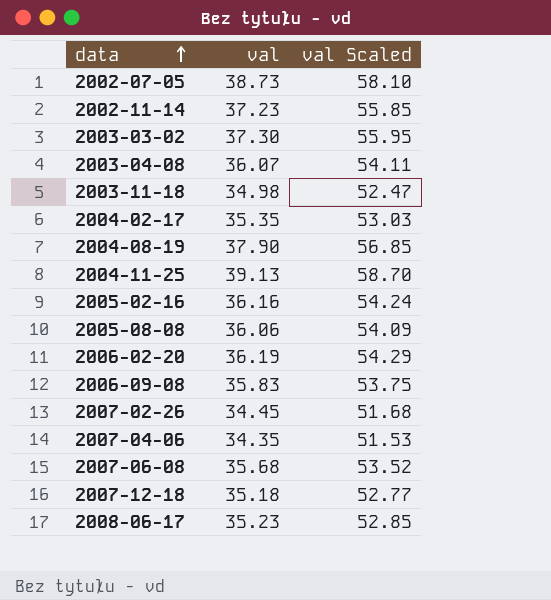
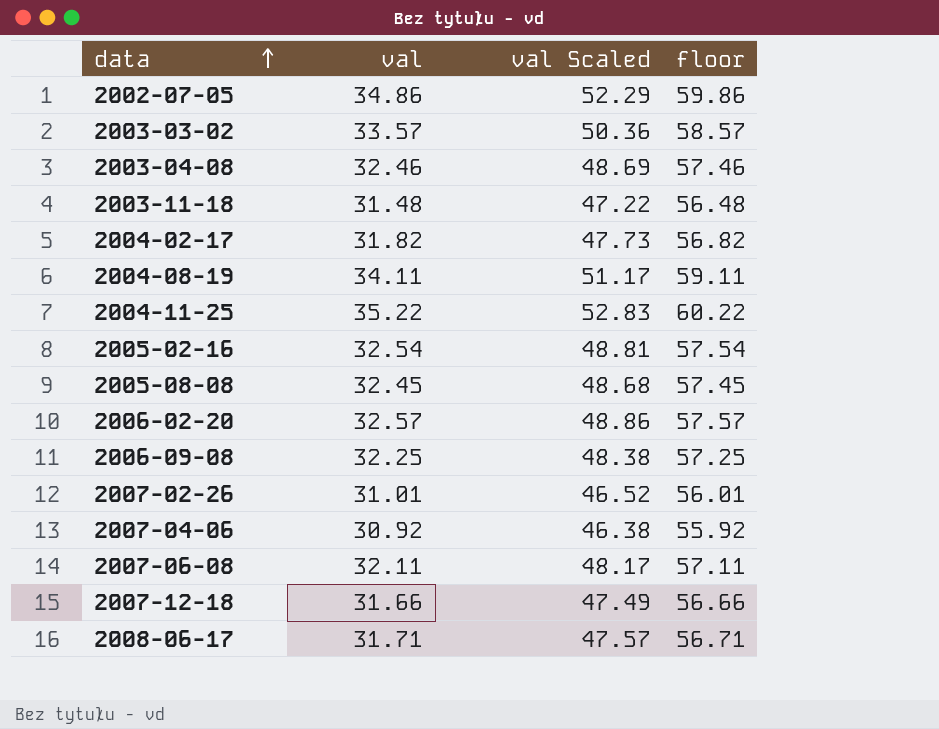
column floor | formula: none -> [val] + 25
row 2002-11-14: 37.23 | 55.85 -> none
2002-07-05 | val: 38.73 -> 34.86
2002-07-05 | val Scaled: 58.10 -> 52.29
2003-03-02 | val: 37.30 -> 33.57
2003-03-02 | val Scaled: 55.95 -> 50.36
2003-04-08 | val: 36.07 -> 32.46
2003-04-08 | val Scaled: 54.11 -> 48.69
2003-11-18 | val: 34.98 -> 31.48
2003-11-18 | val Scaled: 52.47 -> 47.22
2004-02-17 | val: 35.35 -> 31.82
2004-02-17 | val Scaled: 53.03 -> 47.73
2004-08-19 | val: 37.90 -> 34.11
2004-08-19 | val Scaled: 56.85 -> 51.17
2004-11-25 | val: 39.13 -> 35.22
2004-11-25 | val Scaled: 58.70 -> 52.83
2005-02-16 | val: 36.16 -> 32.54
2005-02-16 | val Scaled: 54.24 -> 48.81
2005-08-08 | val: 36.06 -> 32.45
2005-08-08 | val Scaled: 54.09 -> 48.68
2006-02-20 | val: 36.19 -> 32.57
2006-02-20 | val Scaled: 54.29 -> 48.86
2006-09-08 | val: 35.83 -> 32.25
2006-09-08 | val Scaled: 53.75 -> 48.38
2007-02-26 | val: 34.45 -> 31.01
2007-02-26 | val Scaled: 51.68 -> 46.52
2007-04-06 | val: 34.35 -> 30.92
2007-04-06 | val Scaled: 51.53 -> 46.38
2007-06-08 | val: 35.68 -> 32.11
2007-06-08 | val Scaled: 53.52 -> 48.17
2007-12-18 | val: 35.18 -> 31.66
2007-12-18 | val Scaled: 52.77 -> 47.49
2008-06-17 | val: 35.23 -> 31.71
2008-06-17 | val Scaled: 52.85 -> 47.57

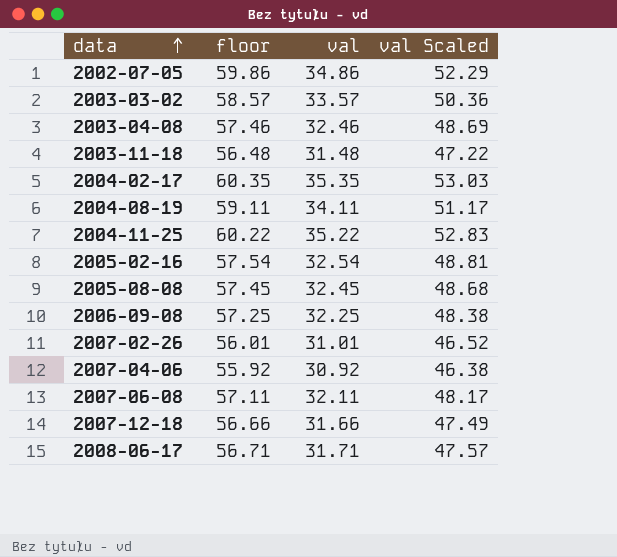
column floor | position: 4 -> 2
row 2006-02-20: 32.57 | 48.86 | 57.57 -> none
2004-02-17 | floor: 56.82 -> 60.35
2004-02-17 | val: 31.82 -> 35.35
2004-02-17 | val Scaled: 47.73 -> 53.03

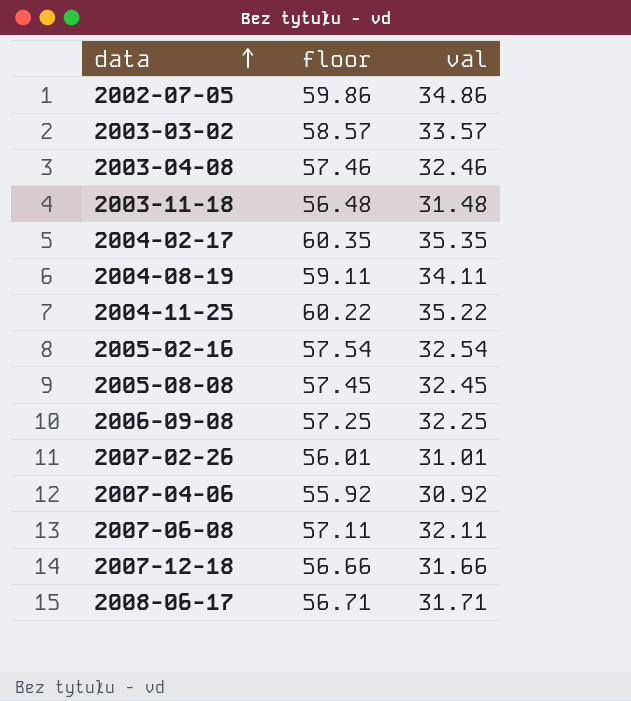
column val Scaled | formula: [val] * 1.5 -> none

